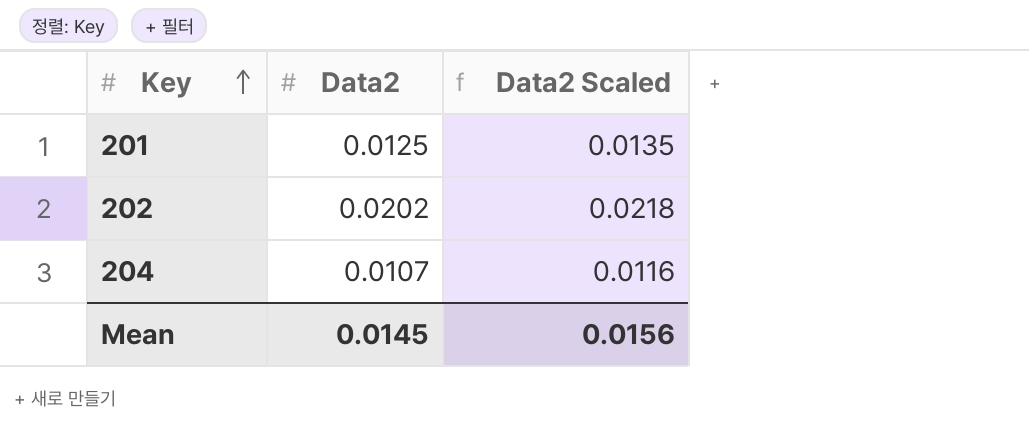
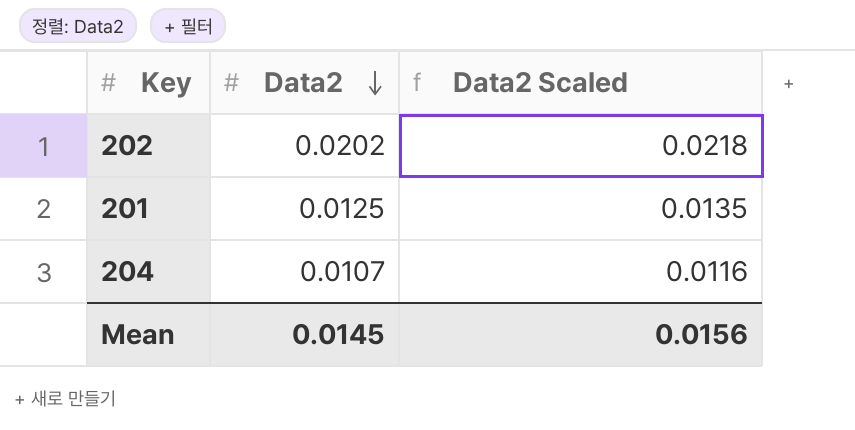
row order: Key ascending -> Data2 descending

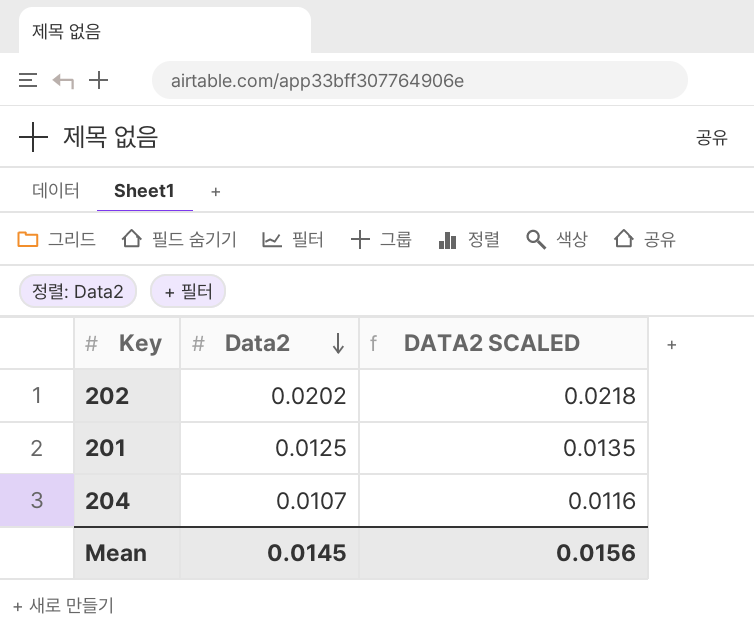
column name: Data2 Scaled -> DATA2 SCALED

